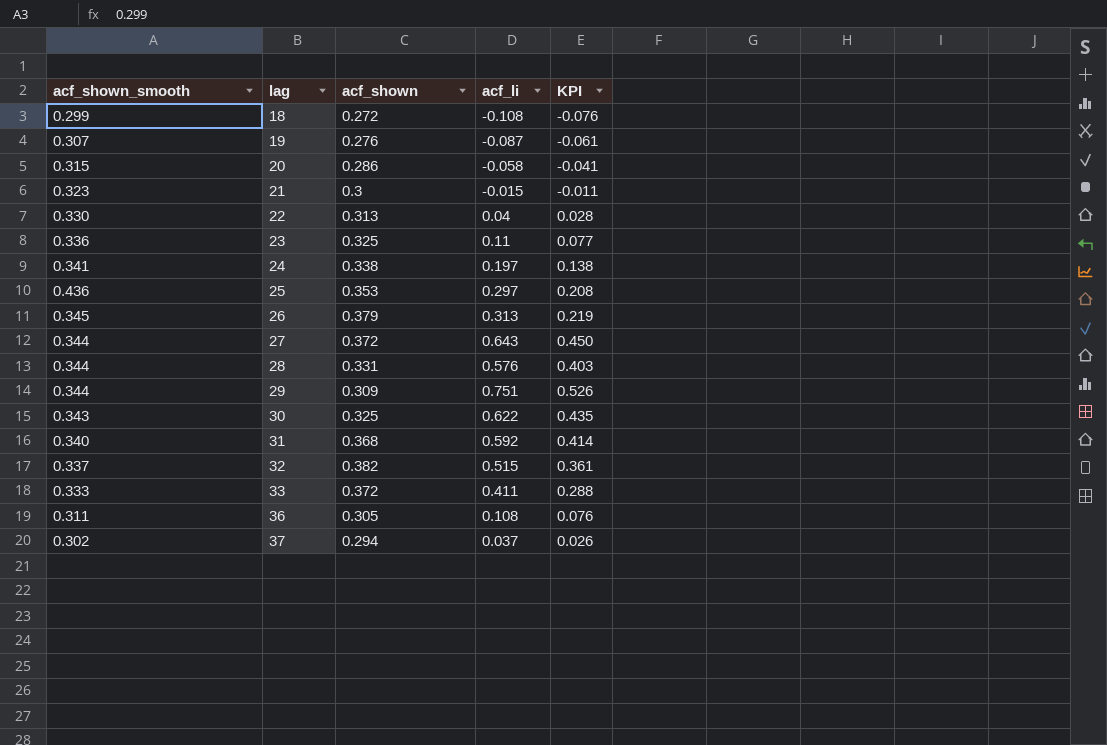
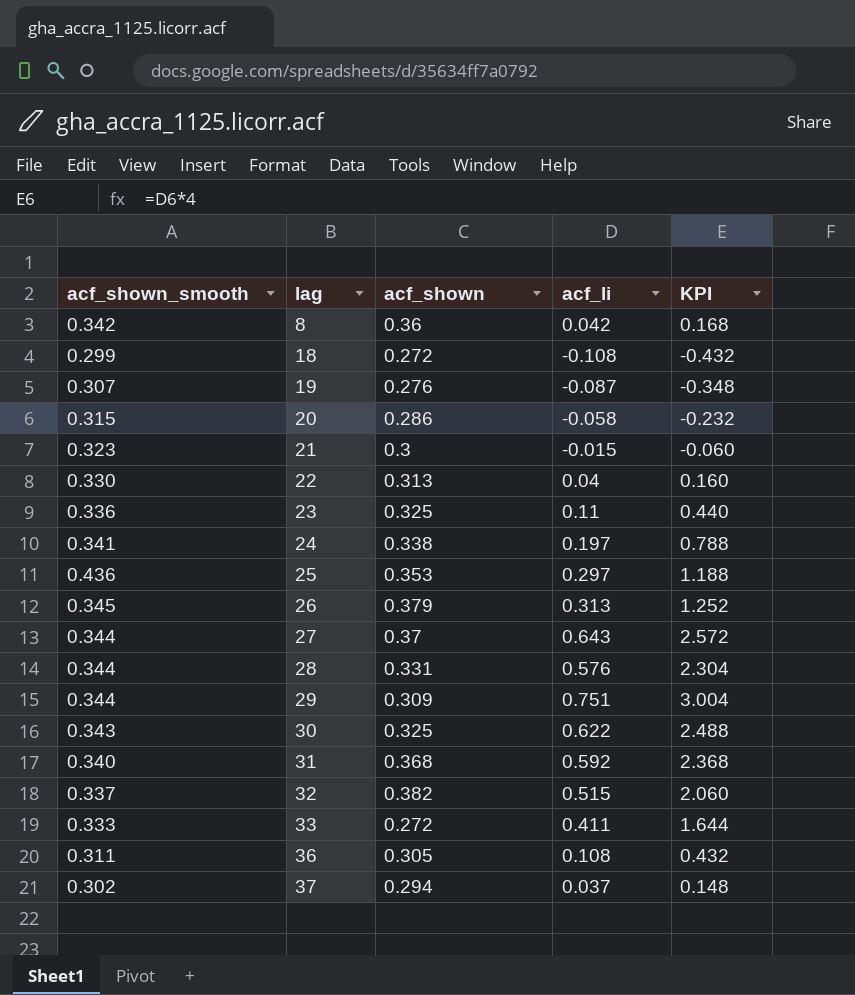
column KPI | formula: [acf_li] * 0.7 -> [acf_li] * 4
row 8: none -> 0.342 | 0.36 | 0.042 | 0.168
27 | acf_shown: 0.372 -> 0.37
33 | acf_shown: 0.372 -> 0.272

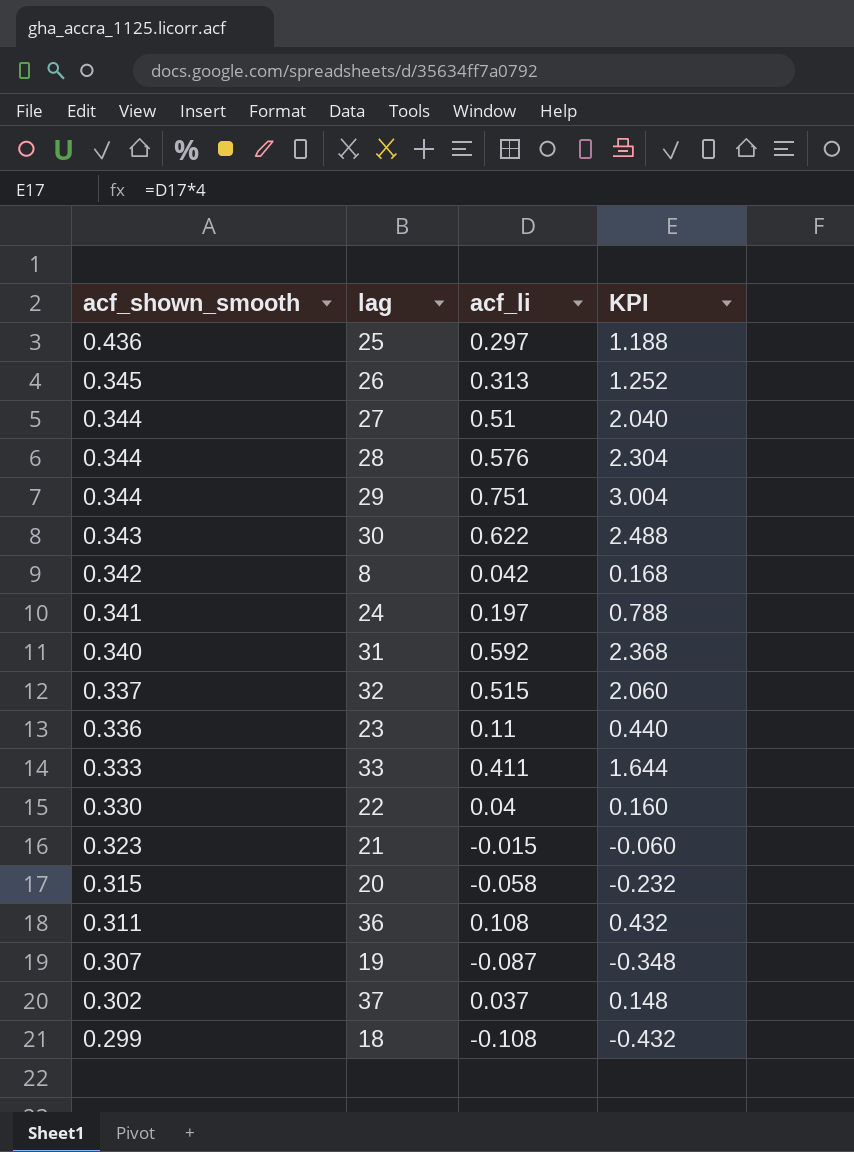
row order: lag ascending -> acf_shown_smooth descending
column acf_shown | position: 3 -> none
27 | acf_li: 0.643 -> 0.51
27 | KPI: 2.572 -> 2.040

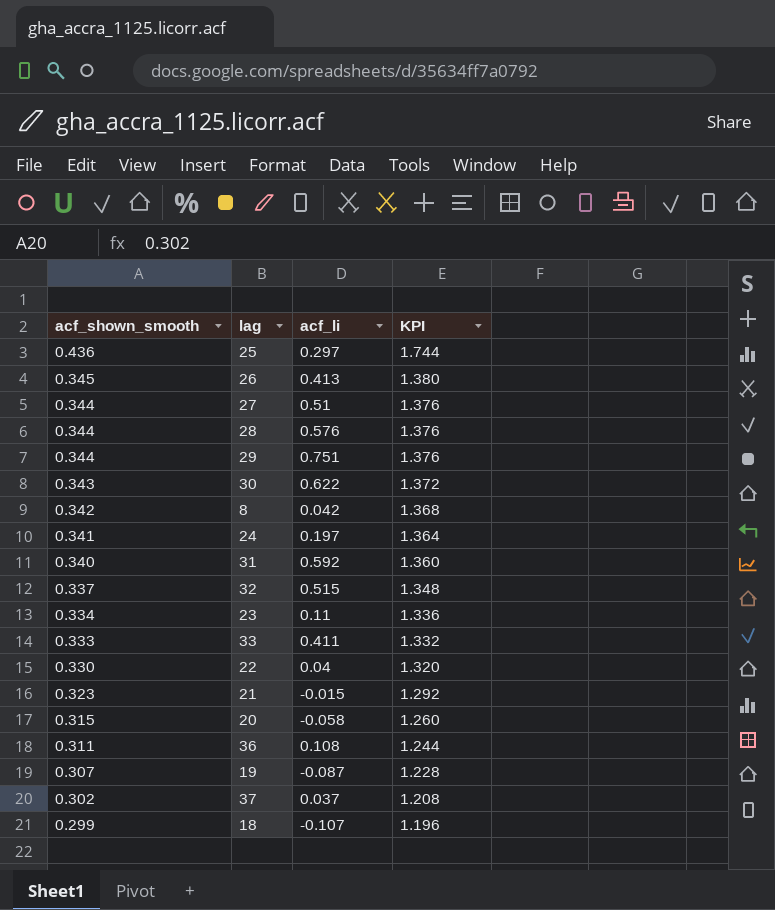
column KPI | formula: [acf_li] * 4 -> [acf_shown_smooth] * 4
26 | acf_li: 0.313 -> 0.413
23 | acf_shown_smooth: 0.336 -> 0.334
18 | acf_li: -0.108 -> -0.107

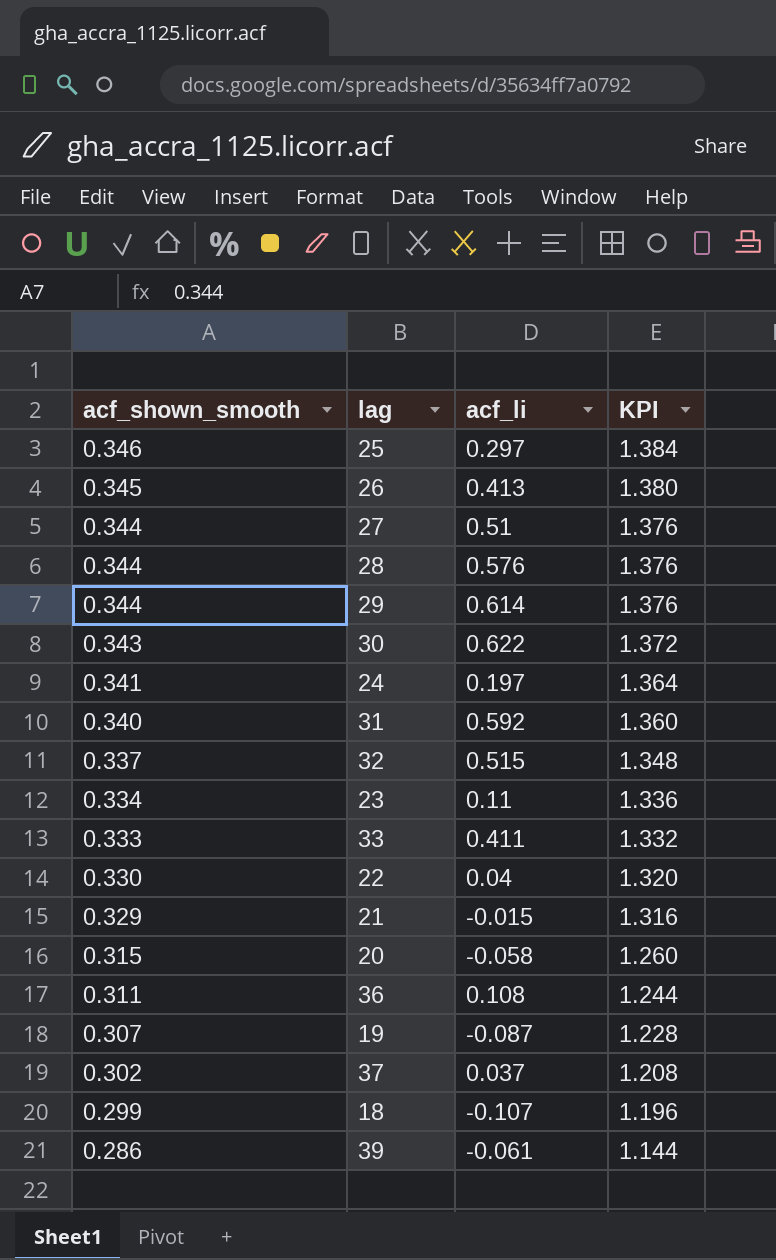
row 8: 0.342 | 0.042 | 1.368 -> none
25 | acf_shown_smooth: 0.436 -> 0.346
25 | KPI: 1.744 -> 1.384
29 | acf_li: 0.751 -> 0.614
21 | acf_shown_smooth: 0.323 -> 0.329
21 | KPI: 1.292 -> 1.316
row 39: none -> 0.286 | -0.061 | 1.144

